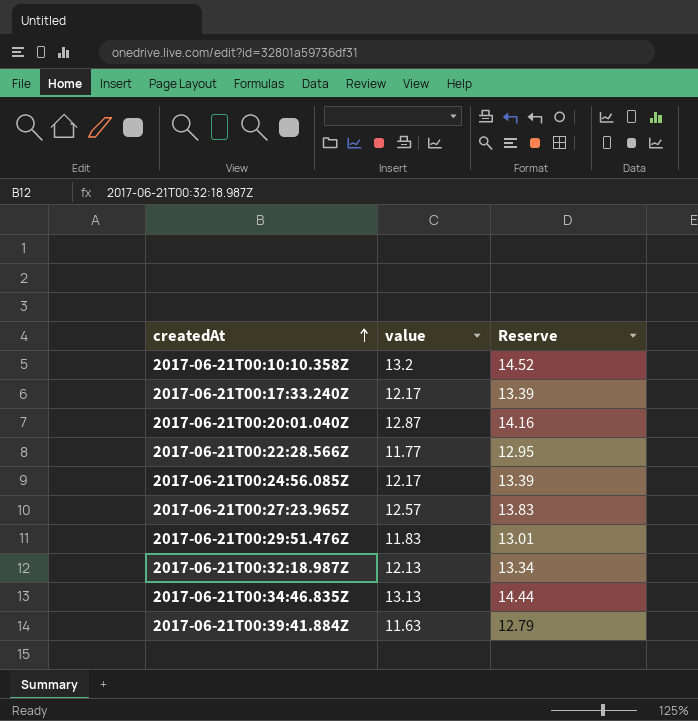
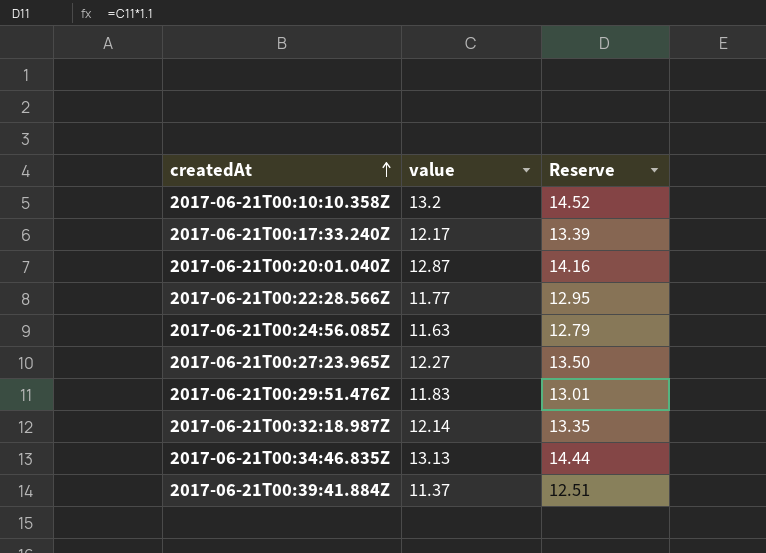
2017-06-21T00:24:56.085Z | value: 12.17 -> 11.63
2017-06-21T00:24:56.085Z | Reserve: 13.39 -> 12.79
2017-06-21T00:27:23.965Z | value: 12.57 -> 12.27
2017-06-21T00:27:23.965Z | Reserve: 13.83 -> 13.50
2017-06-21T00:32:18.987Z | value: 12.13 -> 12.14
2017-06-21T00:32:18.987Z | Reserve: 13.34 -> 13.35
2017-06-21T00:39:41.884Z | value: 11.63 -> 11.37
2017-06-21T00:39:41.884Z | Reserve: 12.79 -> 12.51

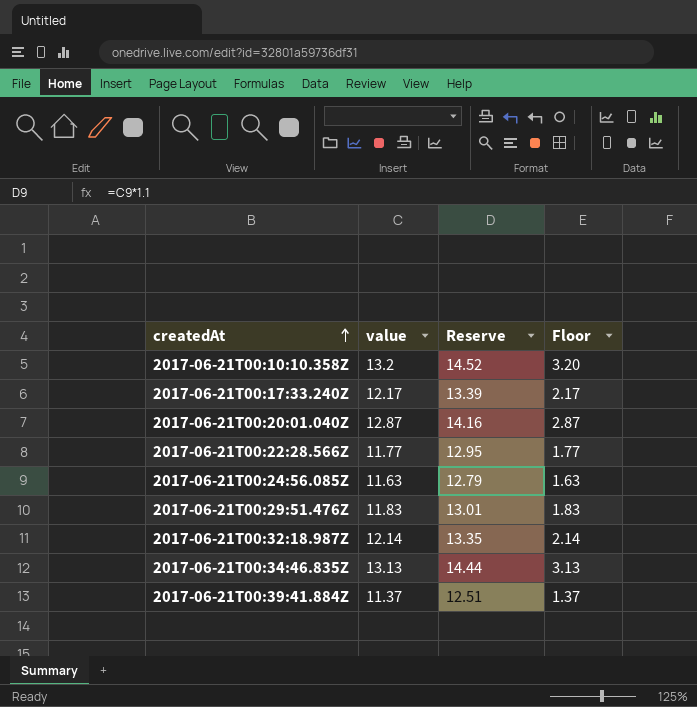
column Floor | formula: none -> [value] - 10
row 2017-06-21T00:27:23.965Z: 12.27 | 13.50 -> none

